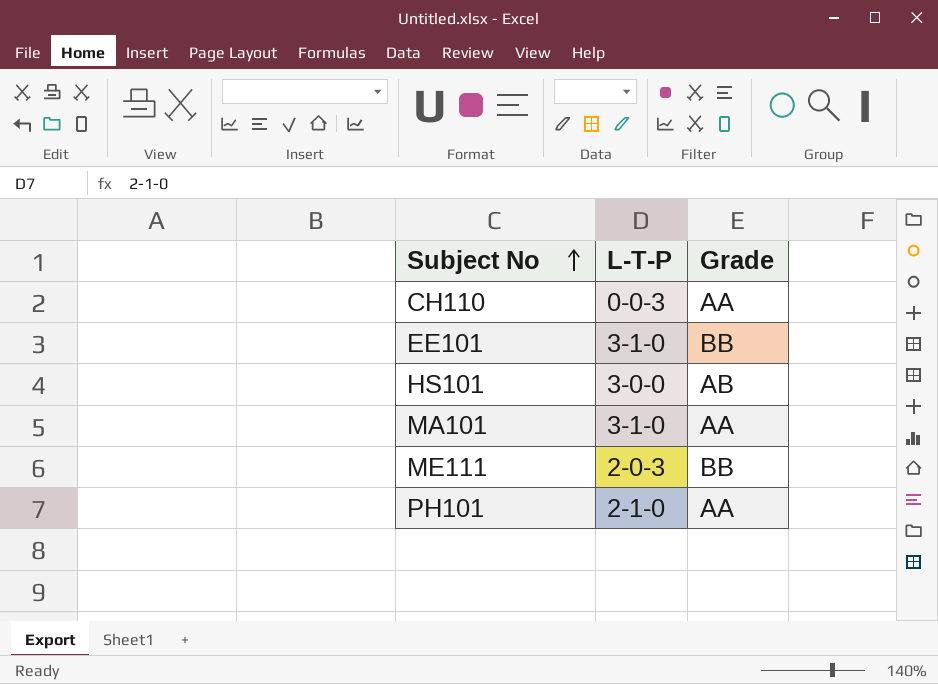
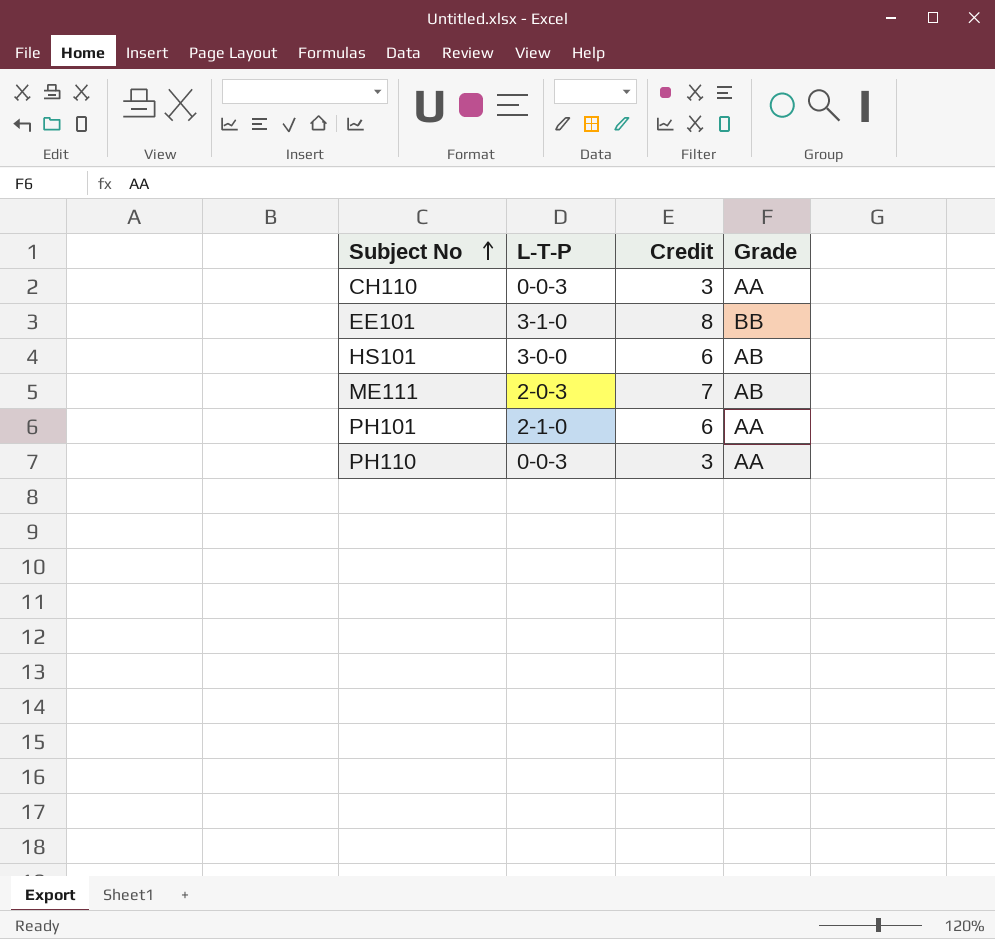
column Credit | position: none -> 3
row MA101: 3-1-0 | AA -> none
ME111 | Grade: BB -> AB
row PH110: none -> 0-0-3 | 3 | AA

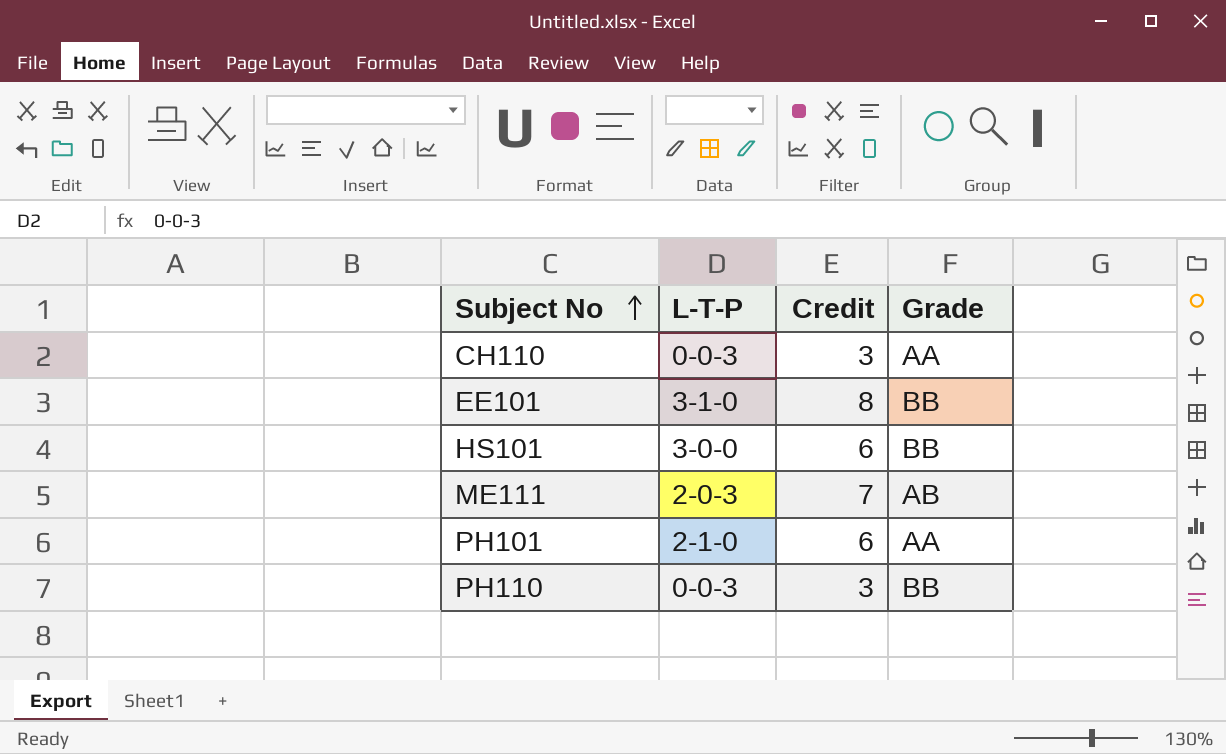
HS101 | Grade: AB -> BB
PH110 | Grade: AA -> BB

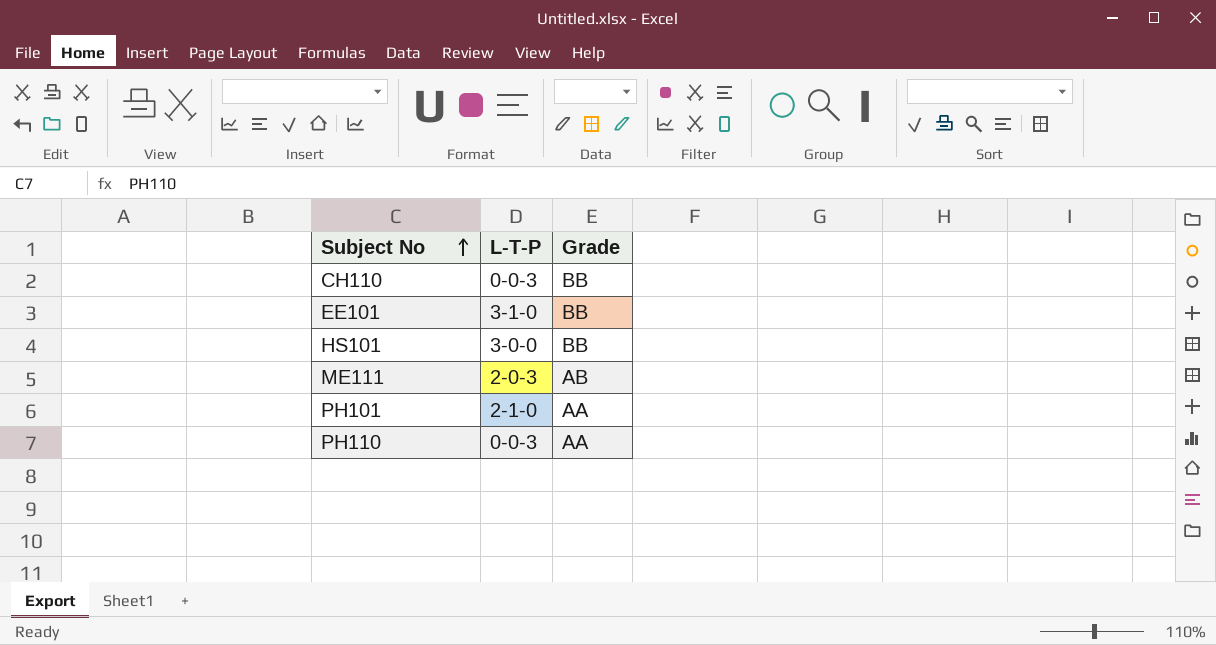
column Credit | position: 3 -> none
CH110 | Grade: AA -> BB
PH110 | Grade: BB -> AA

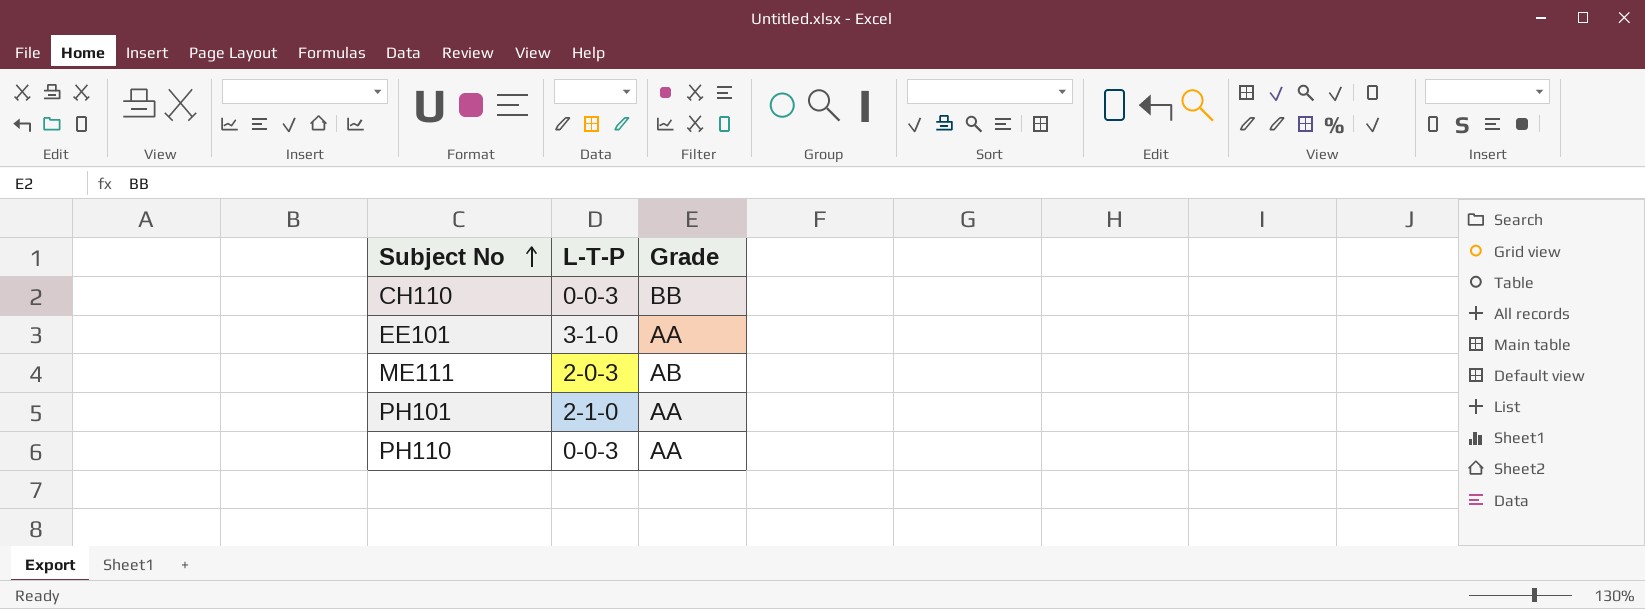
row HS101: 3-0-0 | BB -> none
EE101 | Grade: BB -> AA

